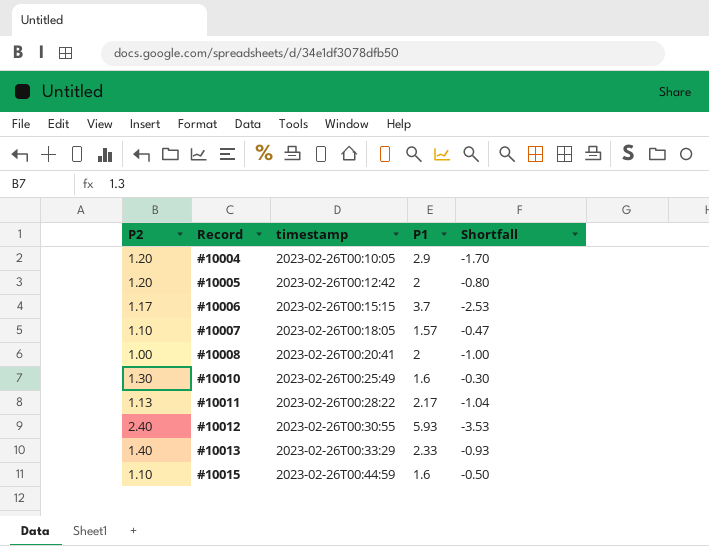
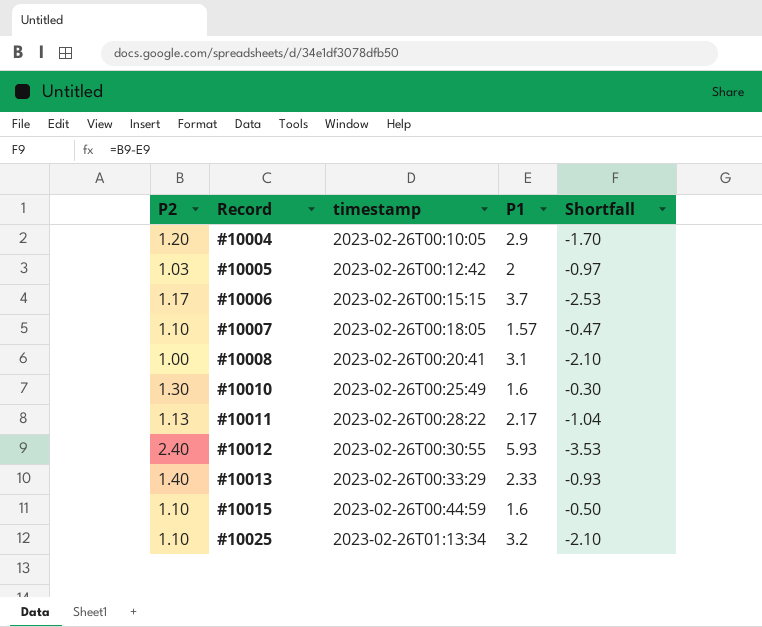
#10005 | P2: 1.20 -> 1.03
#10005 | Shortfall: -0.80 -> -0.97
#10008 | P1: 2 -> 3.1
#10008 | Shortfall: -1.00 -> -2.10
row #10025: none -> 1.10 | 2023-02-26T01:13:34 | 3.2 | -2.10

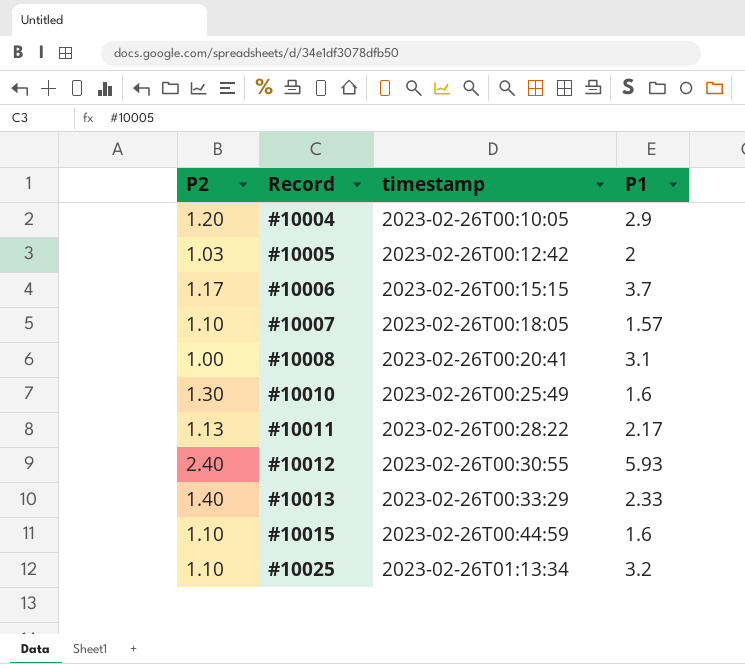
column Shortfall | formula: [P2] - [P1] -> none

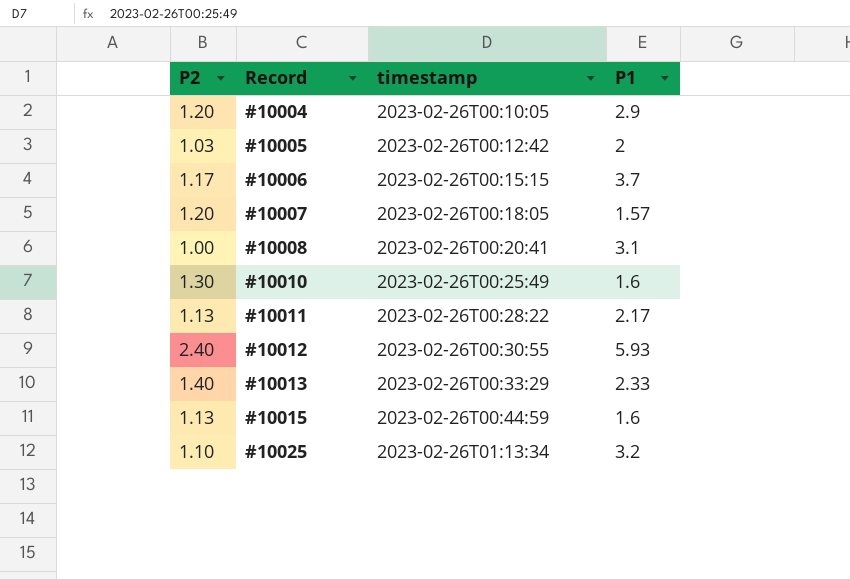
#10007 | P2: 1.10 -> 1.20
#10015 | P2: 1.10 -> 1.13

